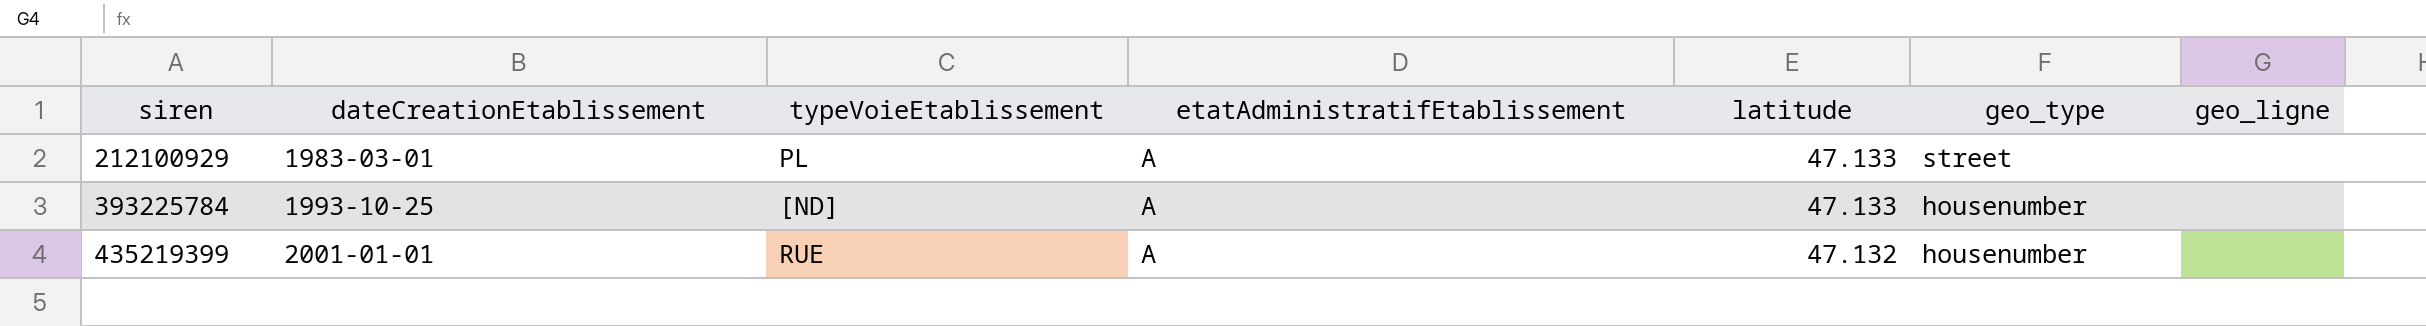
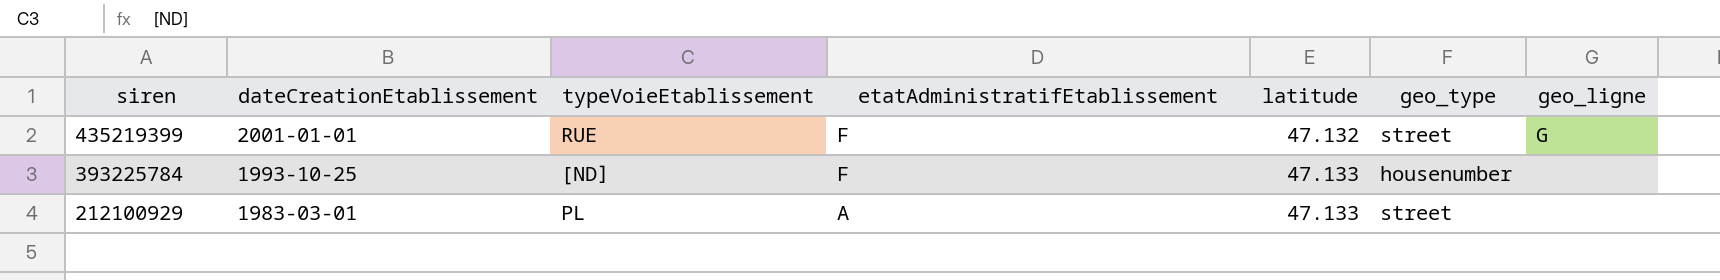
row order: siren ascending -> siren descending
435219399 | etatAdministratifEtablissement: A -> F
435219399 | geo_type: housenumber -> street
435219399 | geo_ligne: none -> G
393225784 | etatAdministratifEtablissement: A -> F

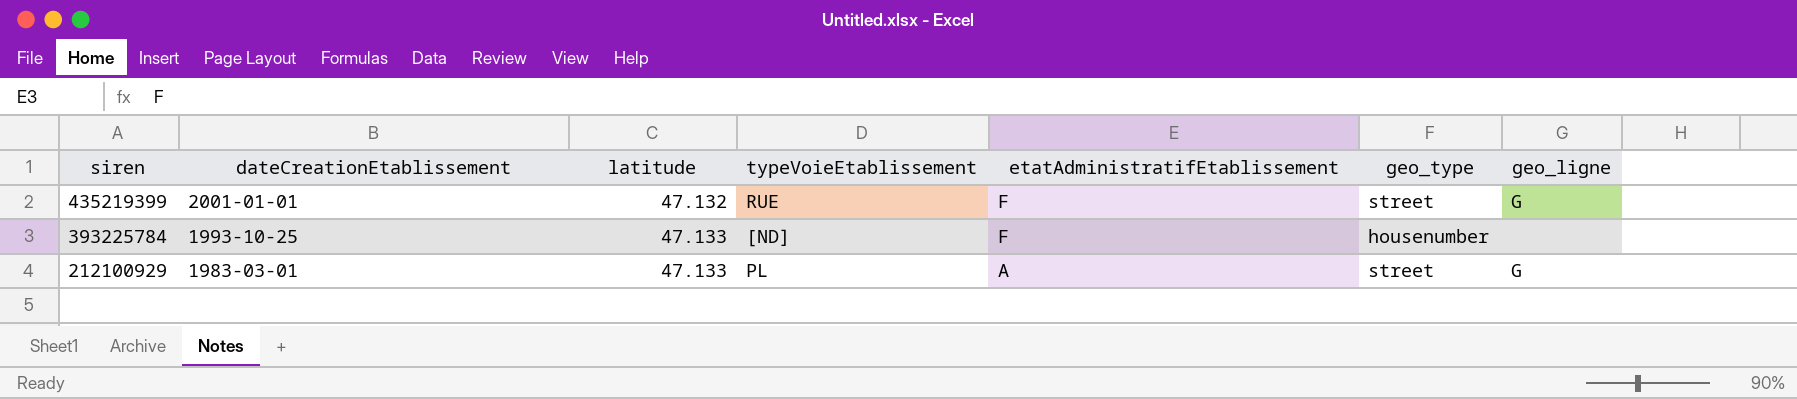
column latitude | position: 5 -> 3
212100929 | geo_ligne: none -> G

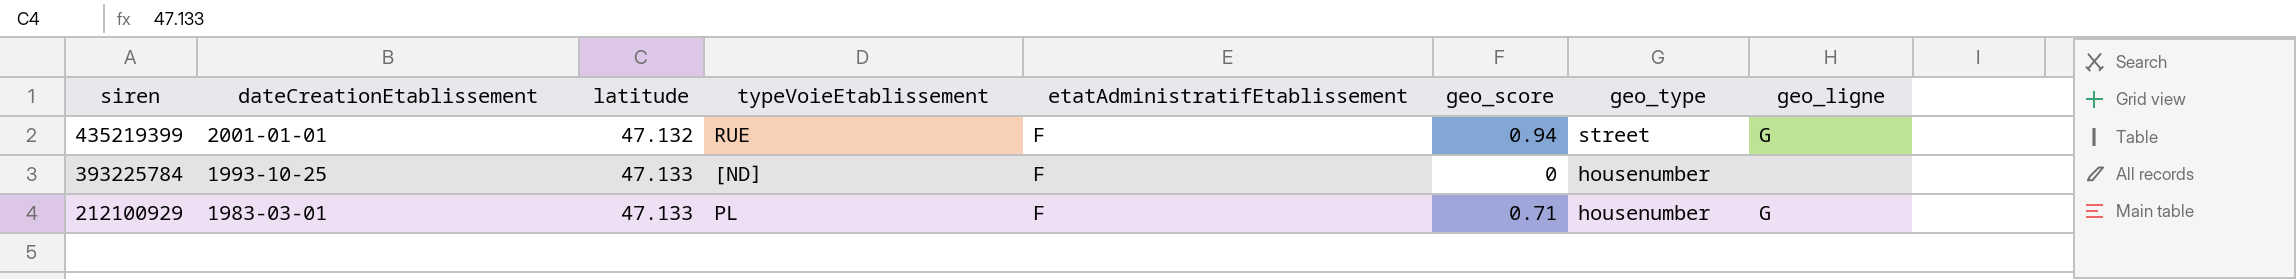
column geo_score | position: none -> 6
212100929 | etatAdministratifEtablissement: A -> F
212100929 | geo_type: street -> housenumber

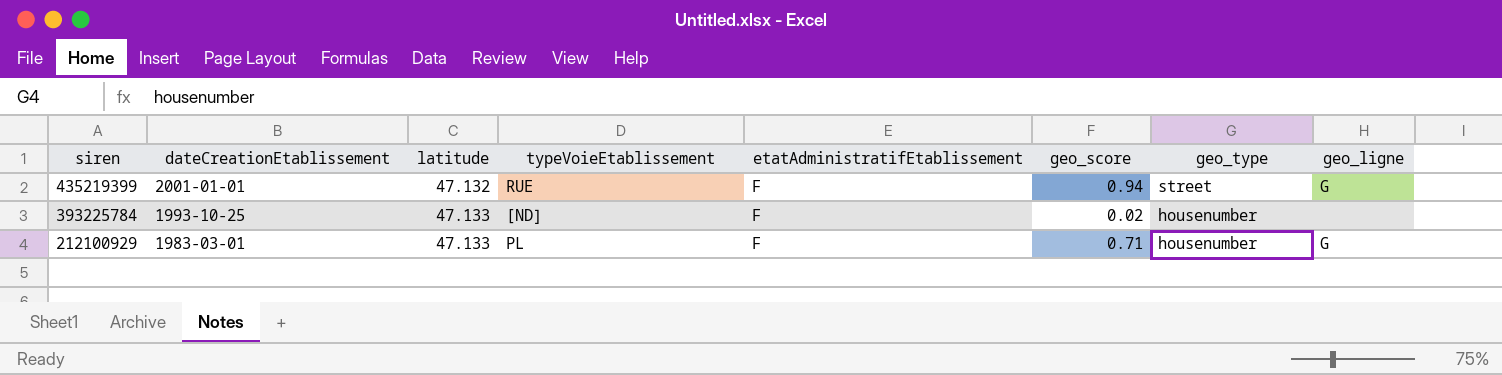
393225784 | geo_score: 0 -> 0.02

